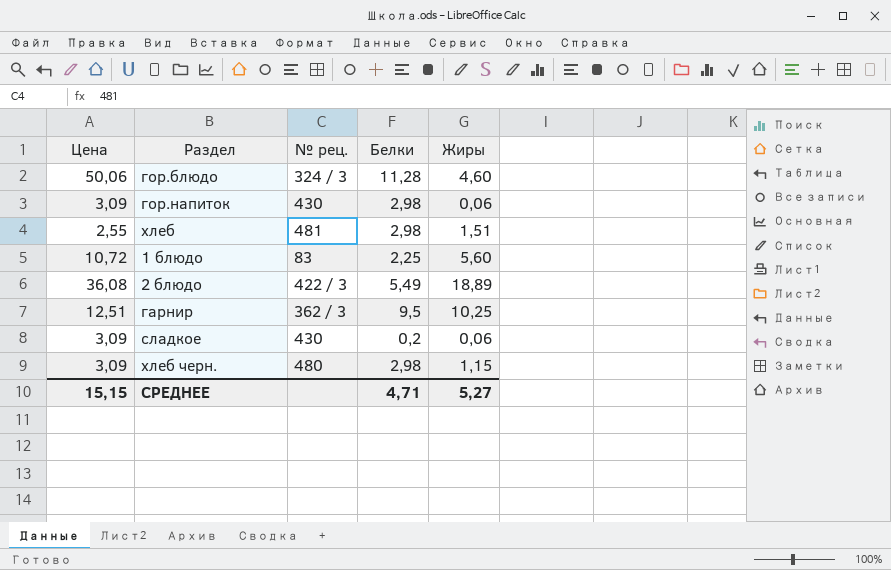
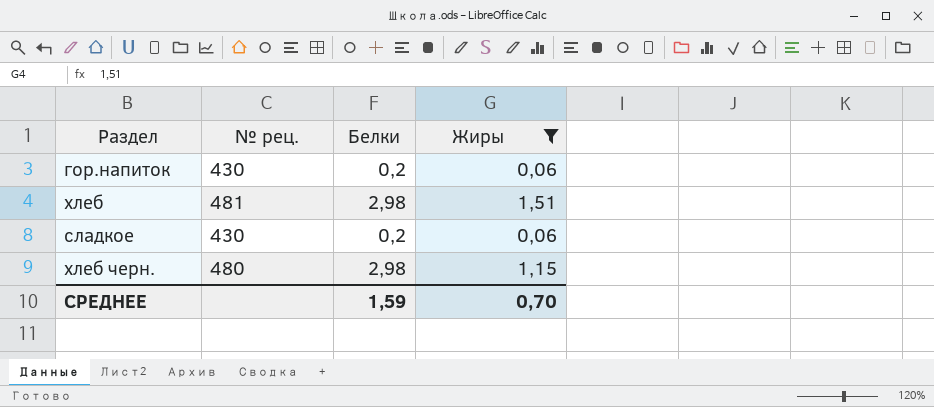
filter: none -> Жиры <= 1,51
column Цена | position: 1 -> none
гор.напиток | Белки: 2,98 -> 0,2
СРЕДНЕЕ | Белки: 4,71 -> 1,59
СРЕДНЕЕ | Жиры: 5,27 -> 0,70

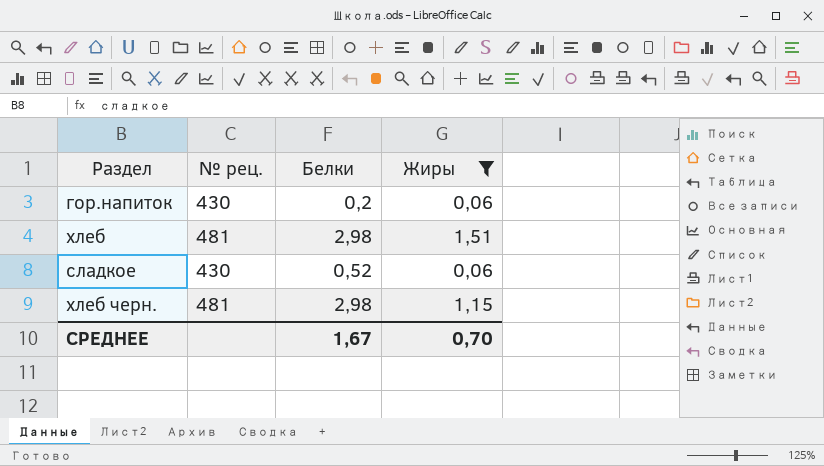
сладкое | Белки: 0,2 -> 0,52
хлеб черн. | № рец.: 480 -> 481
СРЕДНЕЕ | Белки: 1,59 -> 1,67

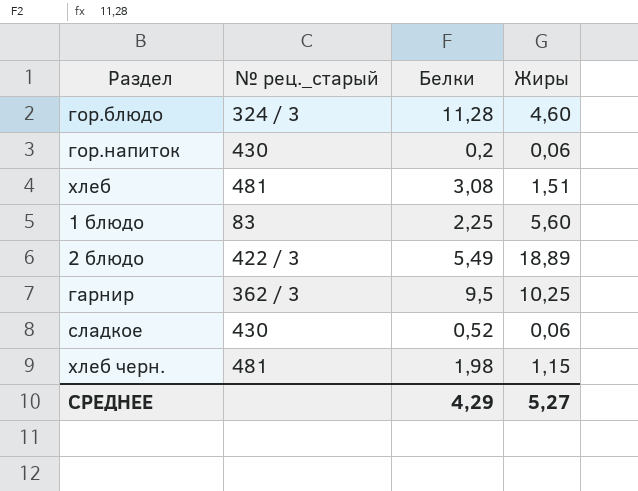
filter: Жиры <= 1,51 -> none
column name: № рец. -> № рец._старый
хлеб | Белки: 2,98 -> 3,08
хлеб черн. | Белки: 2,98 -> 1,98
СРЕДНЕЕ | Белки: 1,67 -> 4,29
СРЕДНЕЕ | Жиры: 0,70 -> 5,27

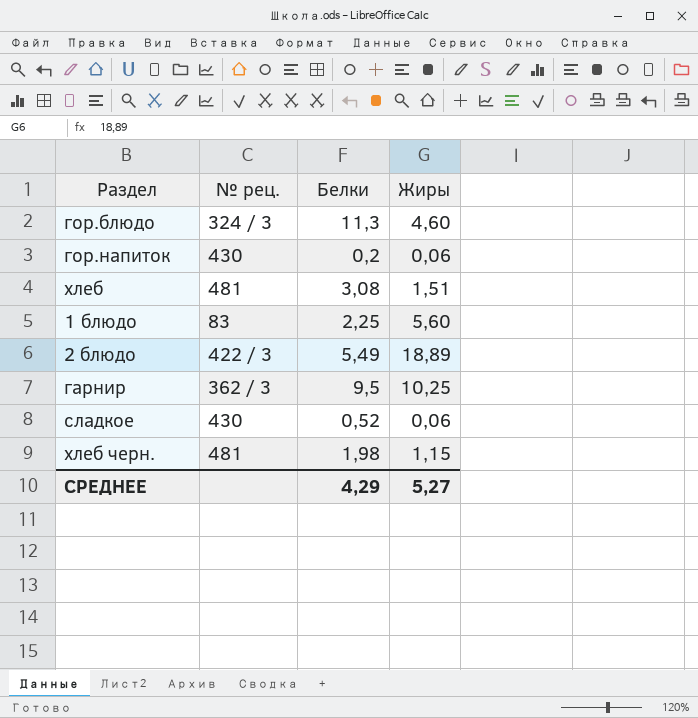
column name: № рец._старый -> № рец.
гор.блюдо | Белки: 11,28 -> 11,3

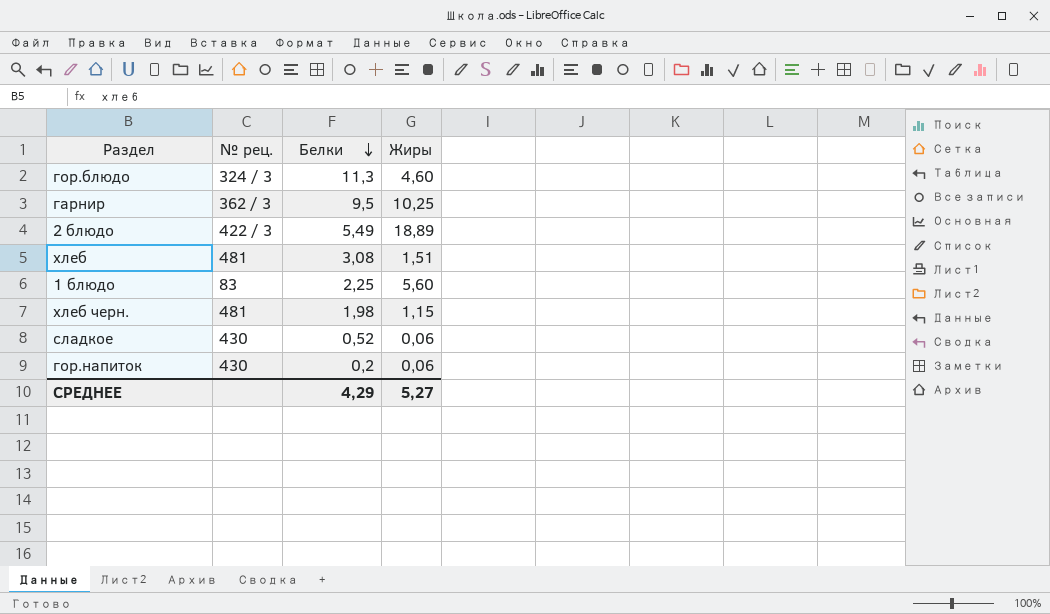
row order: none -> Белки descending

